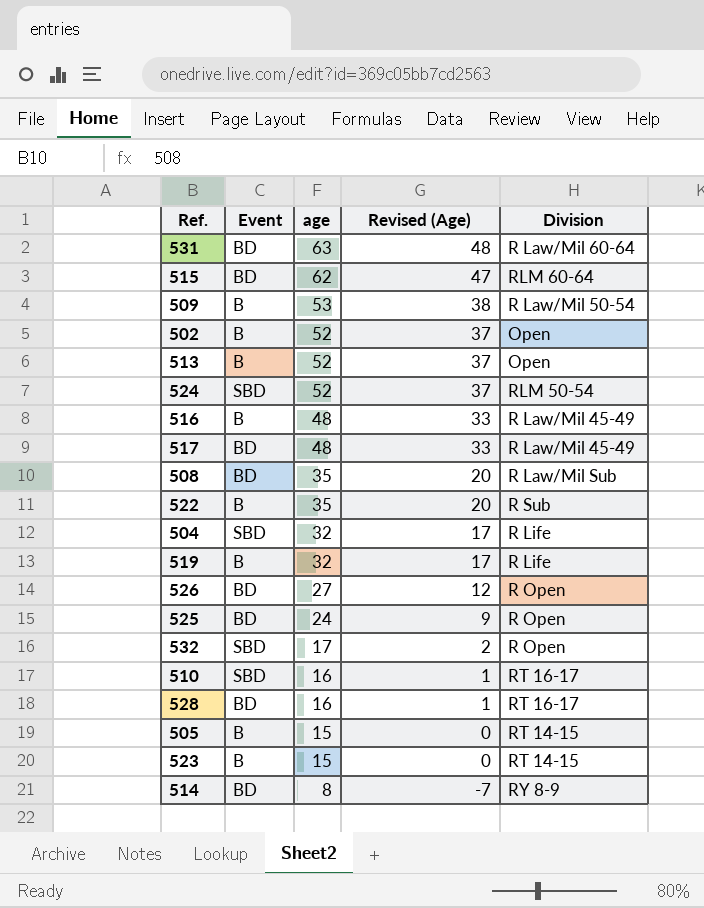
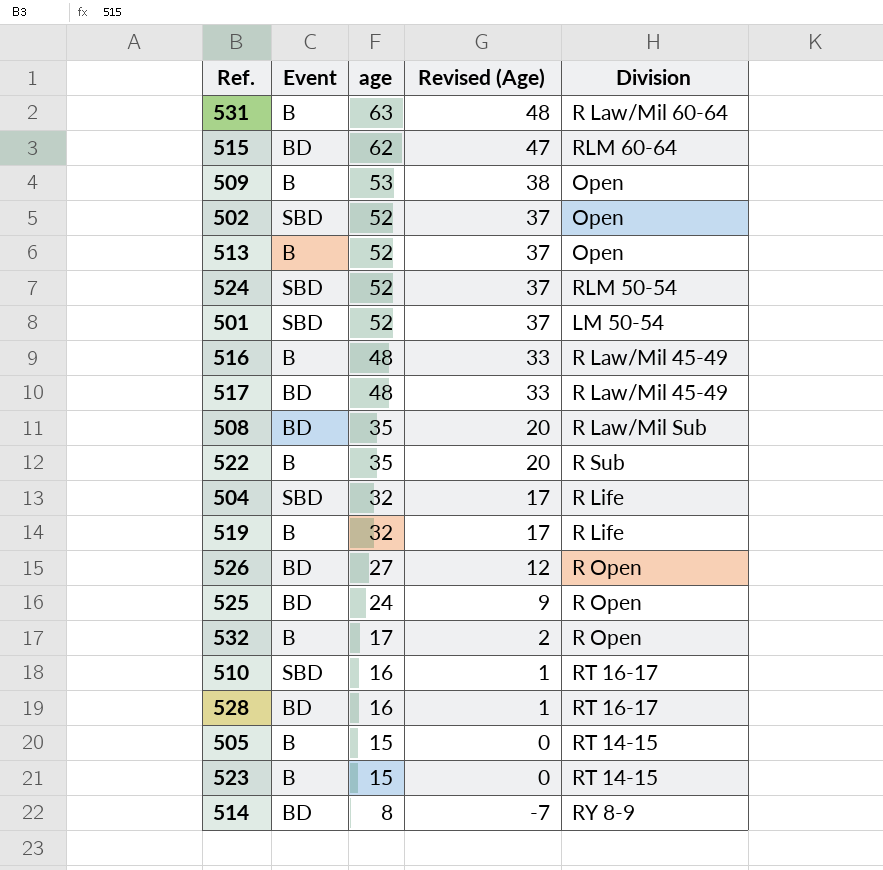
531 | Event: BD -> B
509 | Division: R Law/Mil 50-54 -> Open
502 | Event: B -> SBD
row 501: none -> SBD | 52 | 37 | LM 50-54
532 | Event: SBD -> B

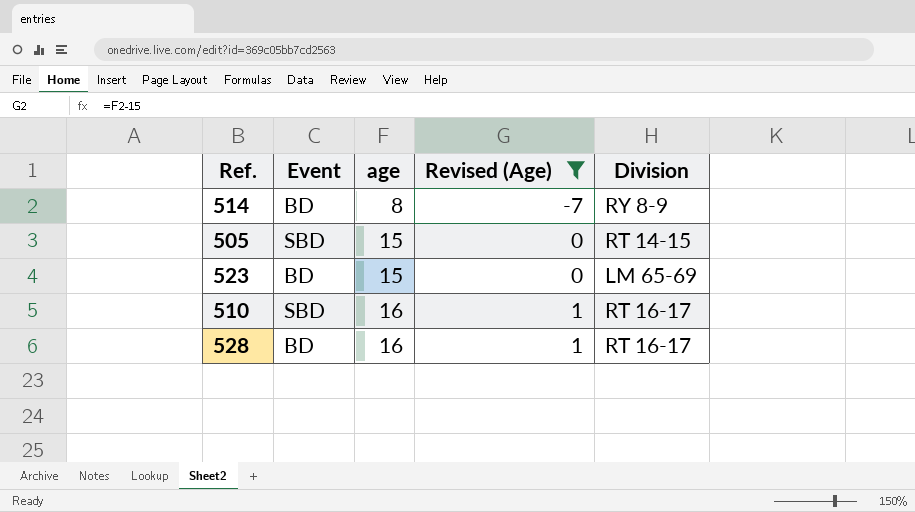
filter: none -> Revised (Age) <= 1
row order: age descending -> age ascending
505 | Event: B -> SBD
523 | Event: B -> BD
523 | Division: RT 14-15 -> LM 65-69

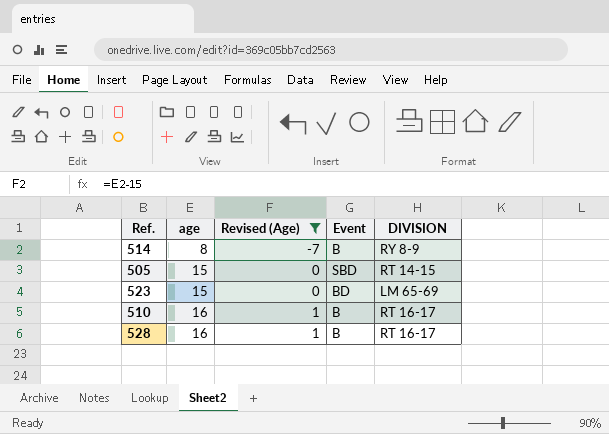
column Event | position: 2 -> 4
column name: Division -> DIVISION
514 | Event: BD -> B
510 | Event: SBD -> B
528 | Event: BD -> B

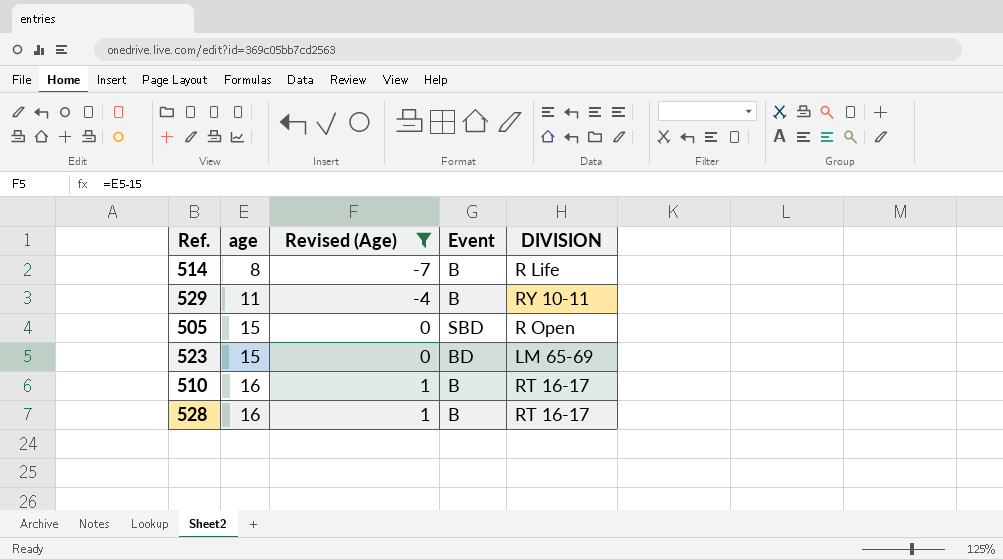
514 | DIVISION: RY 8-9 -> R Life
row 529: none -> 11 | -4 | B | RY 10-11
505 | DIVISION: RT 14-15 -> R Open

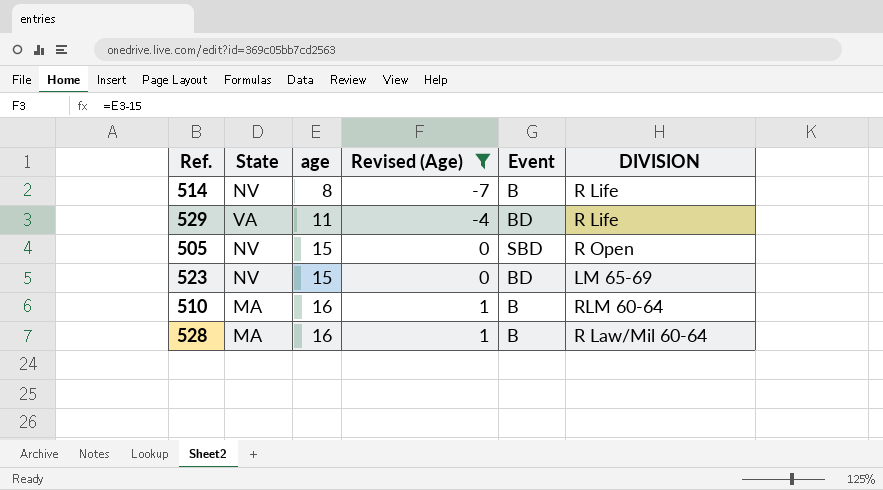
column State | position: none -> 2
529 | Event: B -> BD
529 | DIVISION: RY 10-11 -> R Life
510 | DIVISION: RT 16-17 -> RLM 60-64
528 | DIVISION: RT 16-17 -> R Law/Mil 60-64

